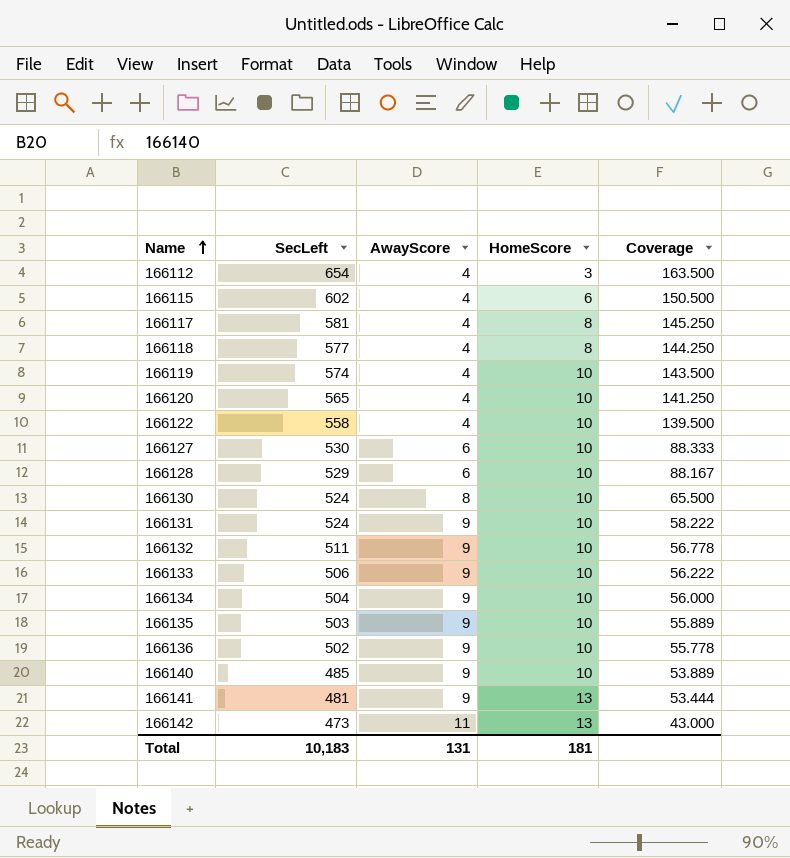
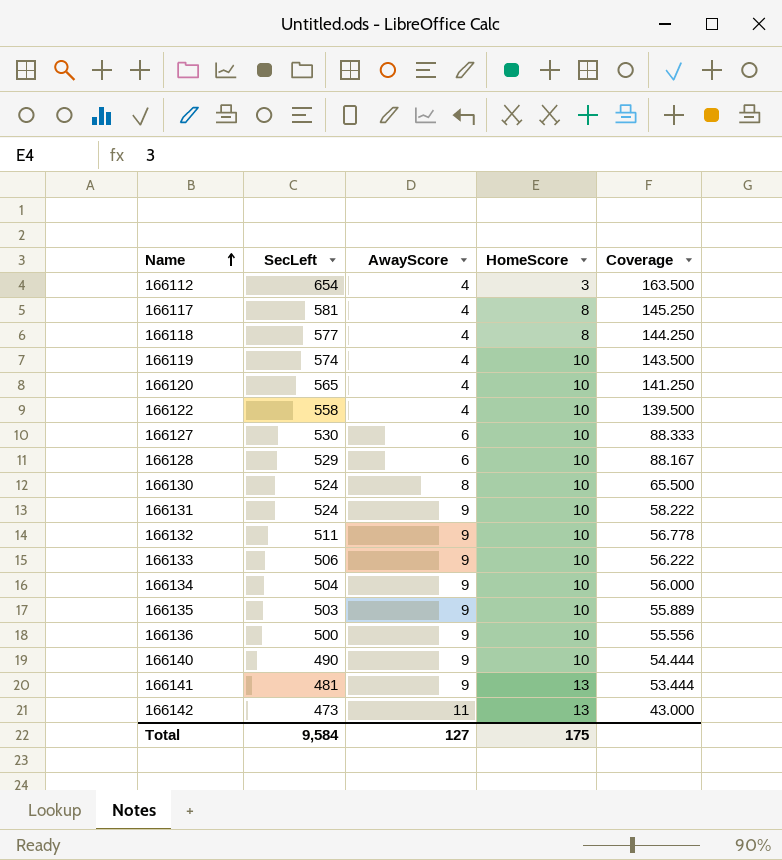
row 166115: 602 | 4 | 6 | 150.500 -> none
166136 | SecLeft: 502 -> 500
166136 | Coverage: 55.778 -> 55.556
166140 | SecLeft: 485 -> 490
166140 | Coverage: 53.889 -> 54.444
Total | SecLeft: 10,183 -> 9,584
Total | AwayScore: 131 -> 127
Total | HomeScore: 181 -> 175

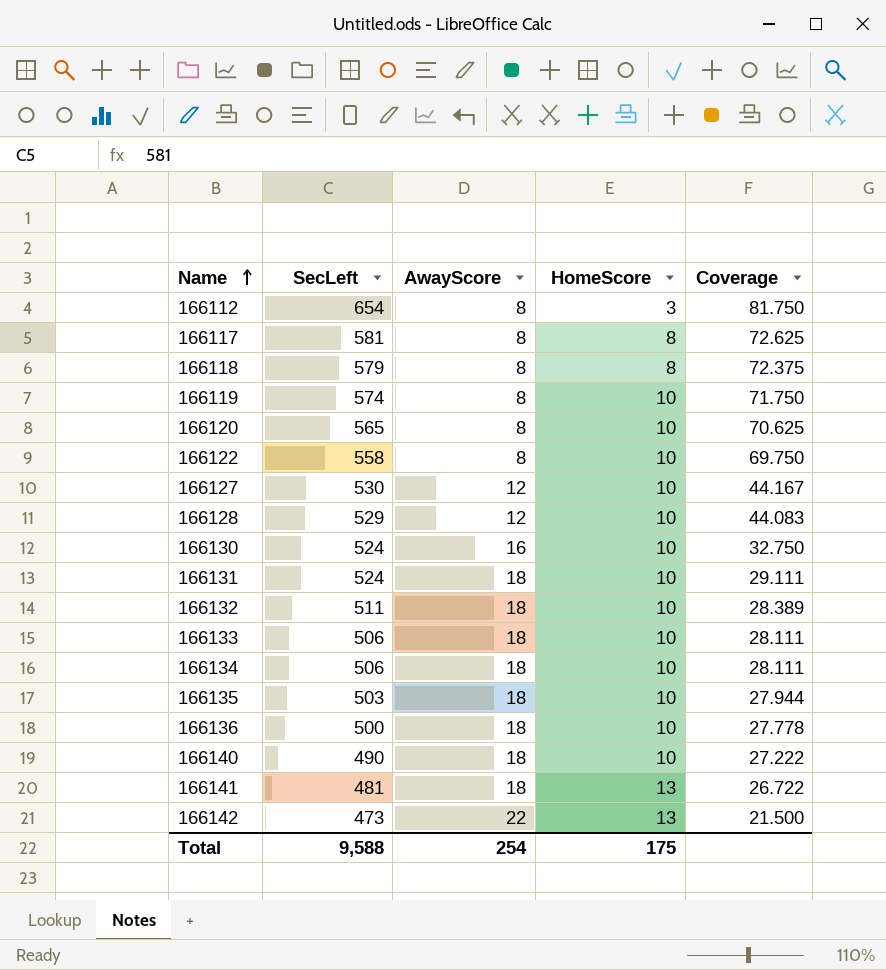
166112 | AwayScore: 4 -> 8
166112 | Coverage: 163.500 -> 81.750
166117 | AwayScore: 4 -> 8
166117 | Coverage: 145.250 -> 72.625
166118 | SecLeft: 577 -> 579
166118 | AwayScore: 4 -> 8
166118 | Coverage: 144.250 -> 72.375
166119 | AwayScore: 4 -> 8
166119 | Coverage: 143.500 -> 71.750
166120 | AwayScore: 4 -> 8
166120 | Coverage: 141.250 -> 70.625
166122 | AwayScore: 4 -> 8
166122 | Coverage: 139.500 -> 69.750
166127 | AwayScore: 6 -> 12
166127 | Coverage: 88.333 -> 44.167
166128 | AwayScore: 6 -> 12
166128 | Coverage: 88.167 -> 44.083
166130 | AwayScore: 8 -> 16
166130 | Coverage: 65.500 -> 32.750
166131 | AwayScore: 9 -> 18
166131 | Coverage: 58.222 -> 29.111
166132 | AwayScore: 9 -> 18
166132 | Coverage: 56.778 -> 28.389
166133 | AwayScore: 9 -> 18
166133 | Coverage: 56.222 -> 28.111
166134 | SecLeft: 504 -> 506
166134 | AwayScore: 9 -> 18
166134 | Coverage: 56.000 -> 28.111
166135 | AwayScore: 9 -> 18
166135 | Coverage: 55.889 -> 27.944
166136 | AwayScore: 9 -> 18
166136 | Coverage: 55.556 -> 27.778
166140 | AwayScore: 9 -> 18
166140 | Coverage: 54.444 -> 27.222
166141 | AwayScore: 9 -> 18
166141 | Coverage: 53.444 -> 26.722
166142 | AwayScore: 11 -> 22
166142 | Coverage: 43.000 -> 21.500
Total | SecLeft: 9,584 -> 9,588
Total | AwayScore: 127 -> 254

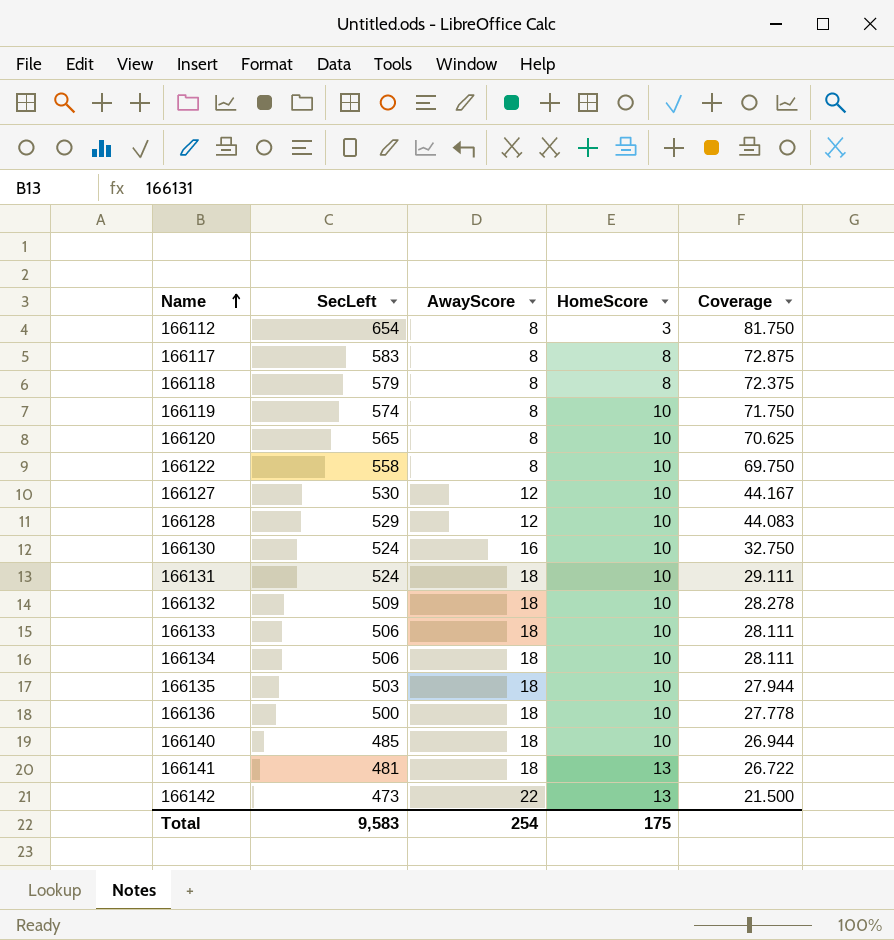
166117 | SecLeft: 581 -> 583
166117 | Coverage: 72.625 -> 72.875
166132 | SecLeft: 511 -> 509
166132 | Coverage: 28.389 -> 28.278
166140 | SecLeft: 490 -> 485
166140 | Coverage: 27.222 -> 26.944
Total | SecLeft: 9,588 -> 9,583

